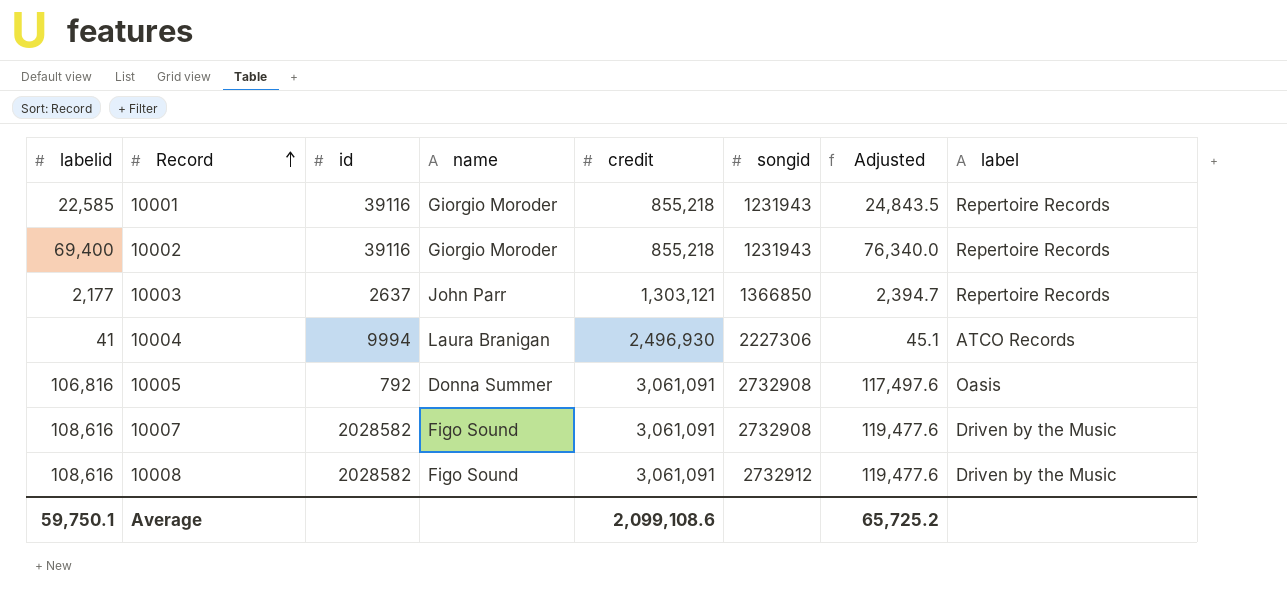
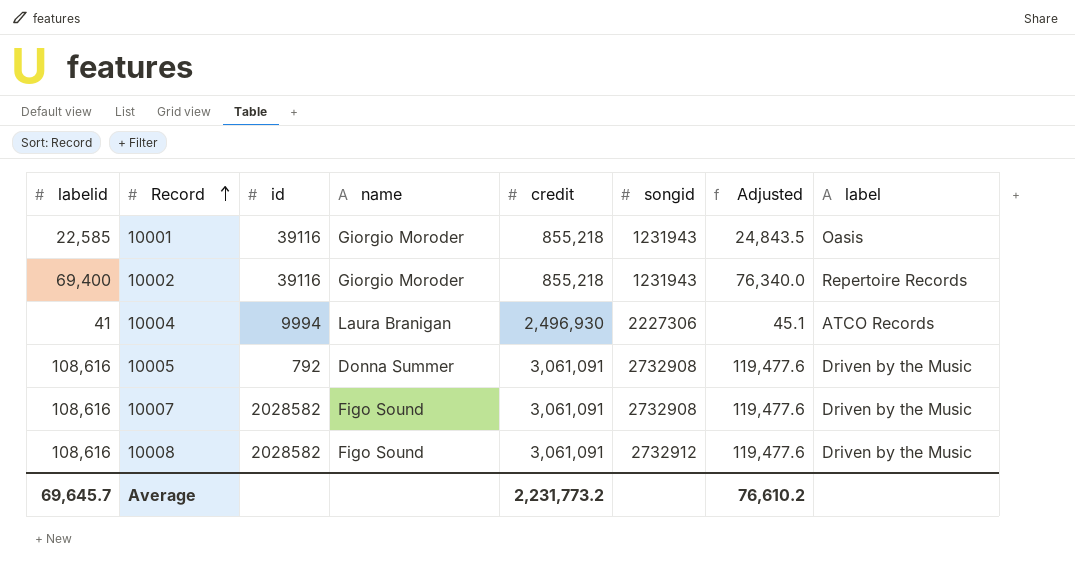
row 10003: 2,177 | 2637 | John Parr | 1,303,121 | 1366850 | 2,394.7 | Repertoire Records -> none
10001 | label: Repertoire Records -> Oasis
10005 | labelid: 106,816 -> 108,616
10005 | Adjusted: 117,497.6 -> 119,477.6
10005 | label: Oasis -> Driven by the Music
Average | labelid: 59,750.1 -> 69,645.7
Average | credit: 2,099,108.6 -> 2,231,773.2
Average | Adjusted: 65,725.2 -> 76,610.2

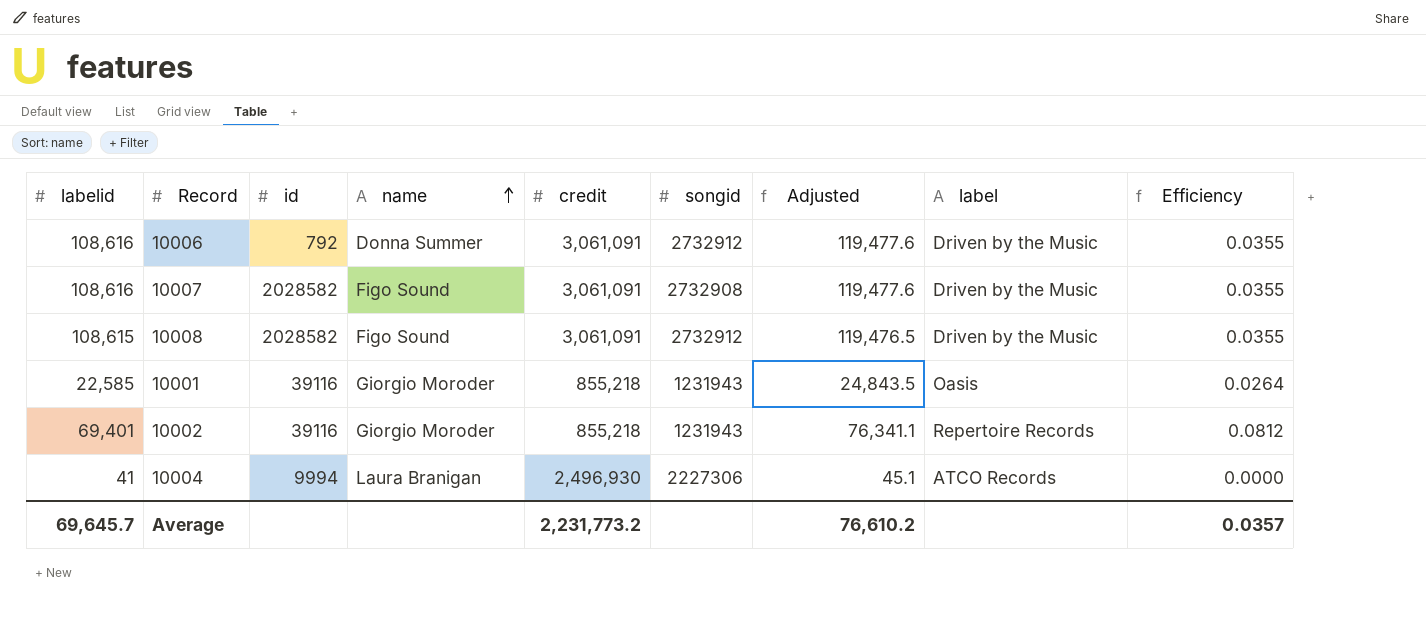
row order: Record ascending -> name ascending
column Efficiency | formula: none -> [labelid] / [credit]
row 10005: 108,616 | 792 | Donna Summer | 3,061,091 | 2732908 | 119,477.6 | Driven by the Music -> none
row 10006: none -> 108,616 | 792 | Donna Summer | 3,061,091 | 2732912 | 119,477.6 | Driven by the Music | 0.0355
10008 | labelid: 108,616 -> 108,615
10008 | Adjusted: 119,477.6 -> 119,476.5
10002 | labelid: 69,400 -> 69,401
10002 | Adjusted: 76,340.0 -> 76,341.1

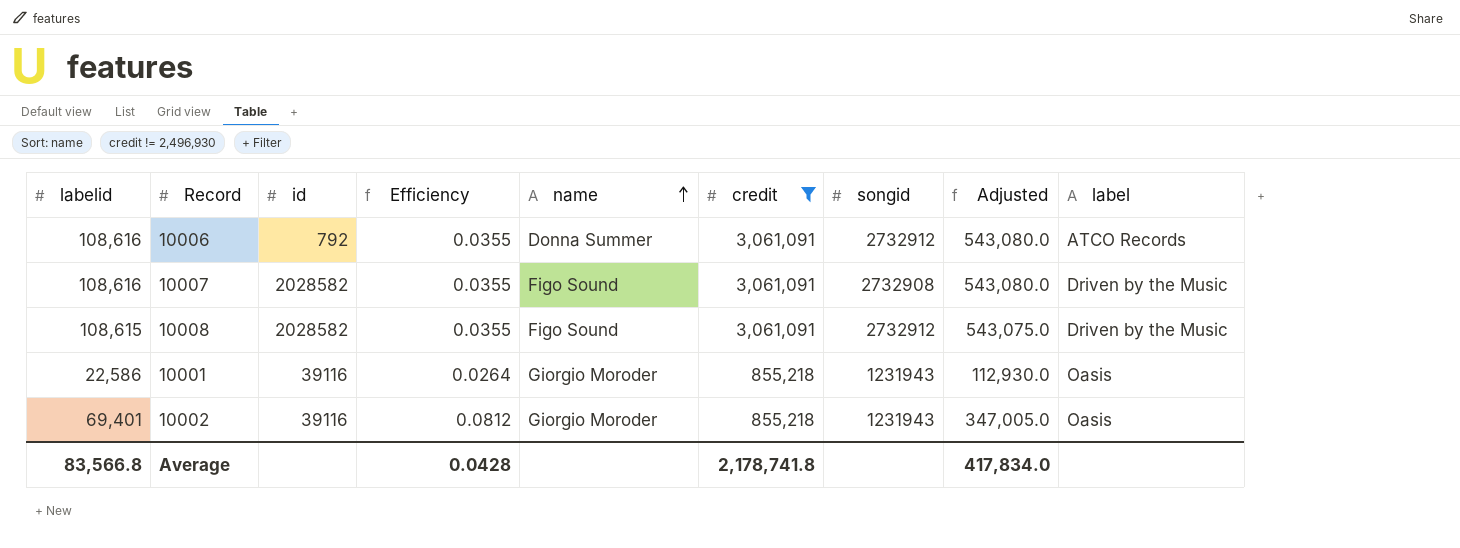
filter: none -> credit != 2,496,930
column Efficiency | position: 9 -> 4
column Adjusted | formula: [labelid] * 1.1 -> [labelid] * 5
10006 | label: Driven by the Music -> ATCO Records
10001 | labelid: 22,585 -> 22,586
10002 | label: Repertoire Records -> Oasis
Average | labelid: 69,645.7 -> 83,566.8
Average | Efficiency: 0.0357 -> 0.0428
Average | credit: 2,231,773.2 -> 2,178,741.8
Average | Adjusted: 76,610.2 -> 417,834.0

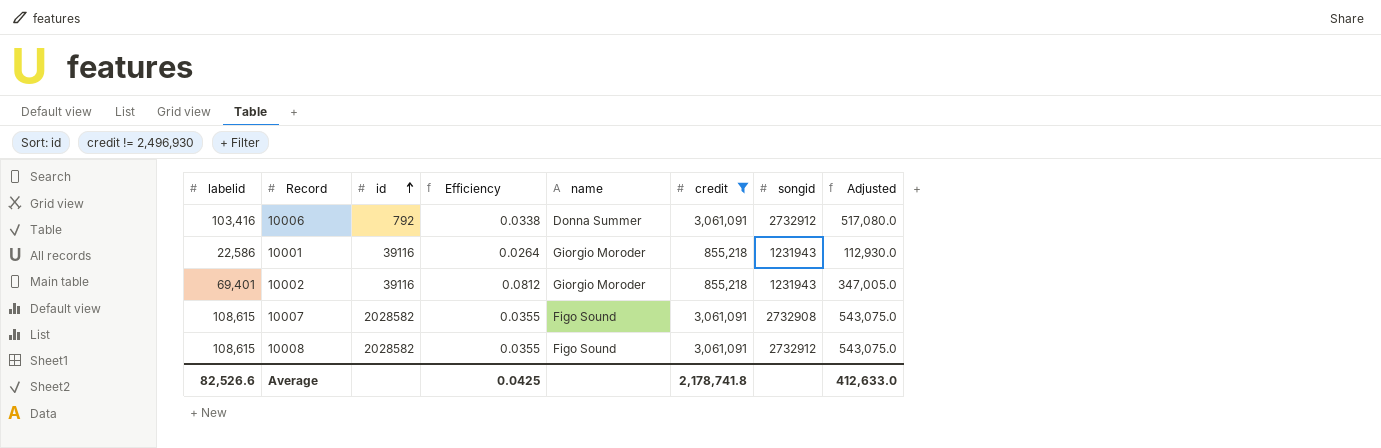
row order: name ascending -> id ascending
column label | position: 9 -> none
10006 | labelid: 108,616 -> 103,416
10006 | Efficiency: 0.0355 -> 0.0338
10006 | Adjusted: 543,080.0 -> 517,080.0
10007 | labelid: 108,616 -> 108,615
10007 | Adjusted: 543,080.0 -> 543,075.0
Average | labelid: 83,566.8 -> 82,526.6
Average | Efficiency: 0.0428 -> 0.0425
Average | Adjusted: 417,834.0 -> 412,633.0

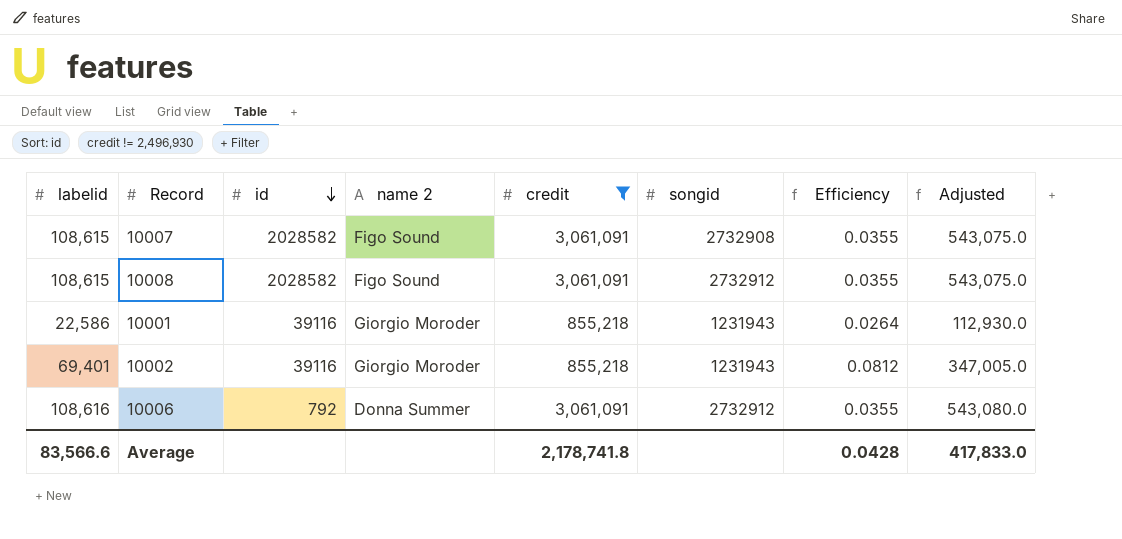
row order: id ascending -> id descending
column name: name -> name 2
column Efficiency | position: 4 -> 7
10006 | labelid: 103,416 -> 108,616
10006 | Efficiency: 0.0338 -> 0.0355
10006 | Adjusted: 517,080.0 -> 543,080.0
Average | labelid: 82,526.6 -> 83,566.6
Average | Efficiency: 0.0425 -> 0.0428
Average | Adjusted: 412,633.0 -> 417,833.0

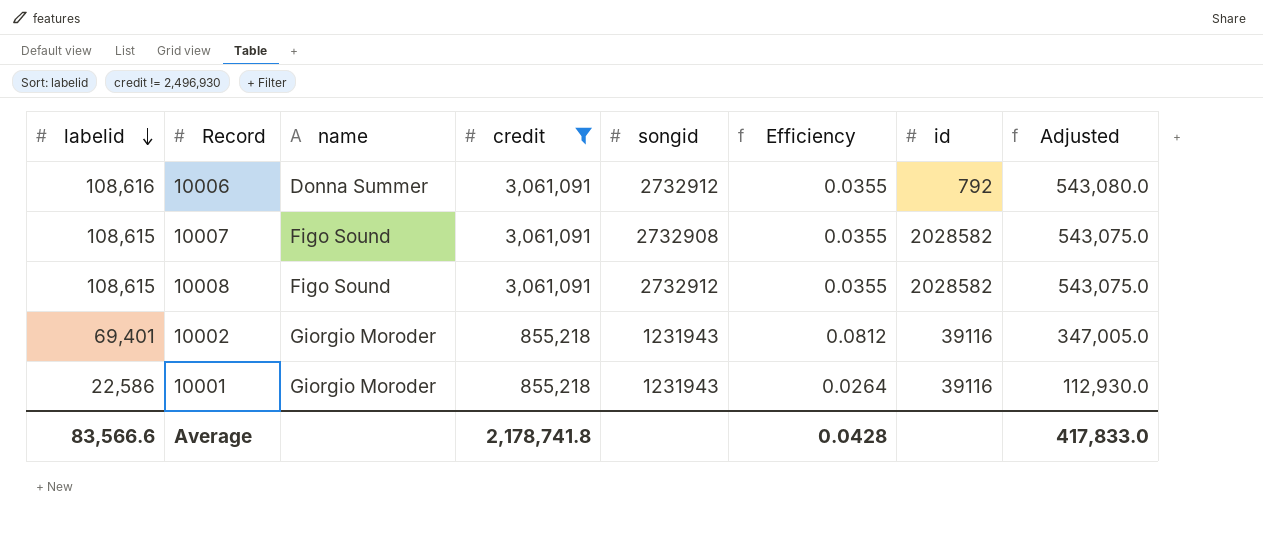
row order: id descending -> labelid descending
column name: name 2 -> name
column id | position: 3 -> 7

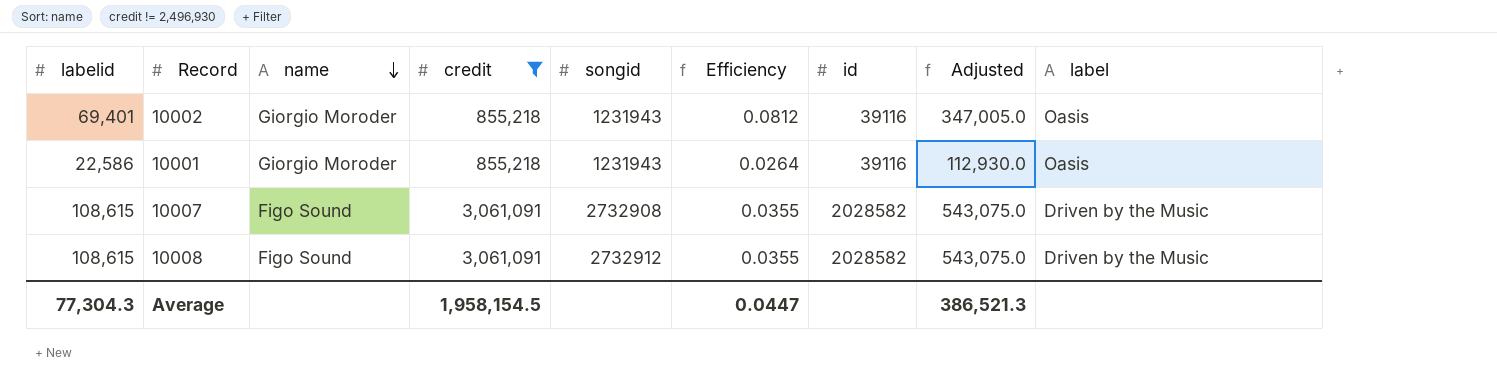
row order: labelid descending -> name descending
column label | position: none -> 9
row 10006: 108,616 | Donna Summer | 3,061,091 | 2732912 | 0.0355 | 792 | 543,080.0 -> none
Average | labelid: 83,566.6 -> 77,304.3
Average | credit: 2,178,741.8 -> 1,958,154.5
Average | Efficiency: 0.0428 -> 0.0447
Average | Adjusted: 417,833.0 -> 386,521.3

